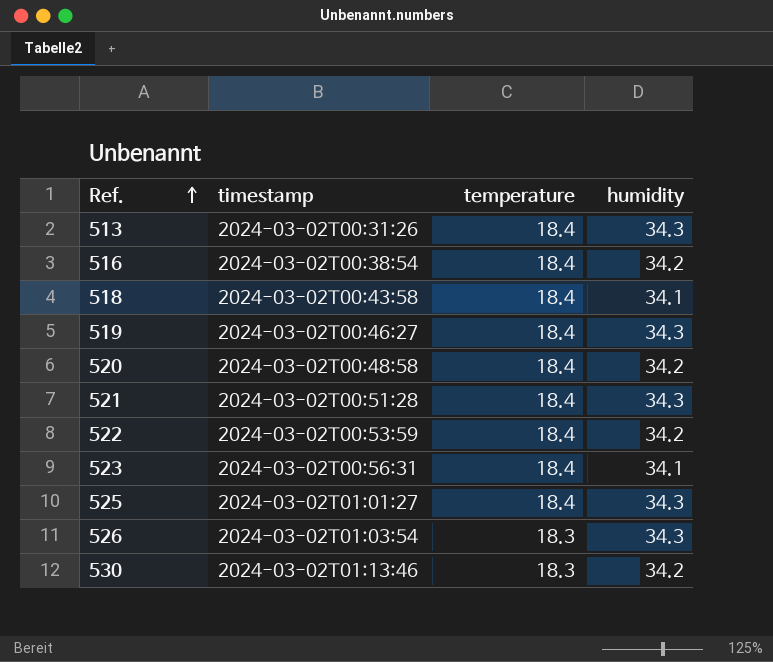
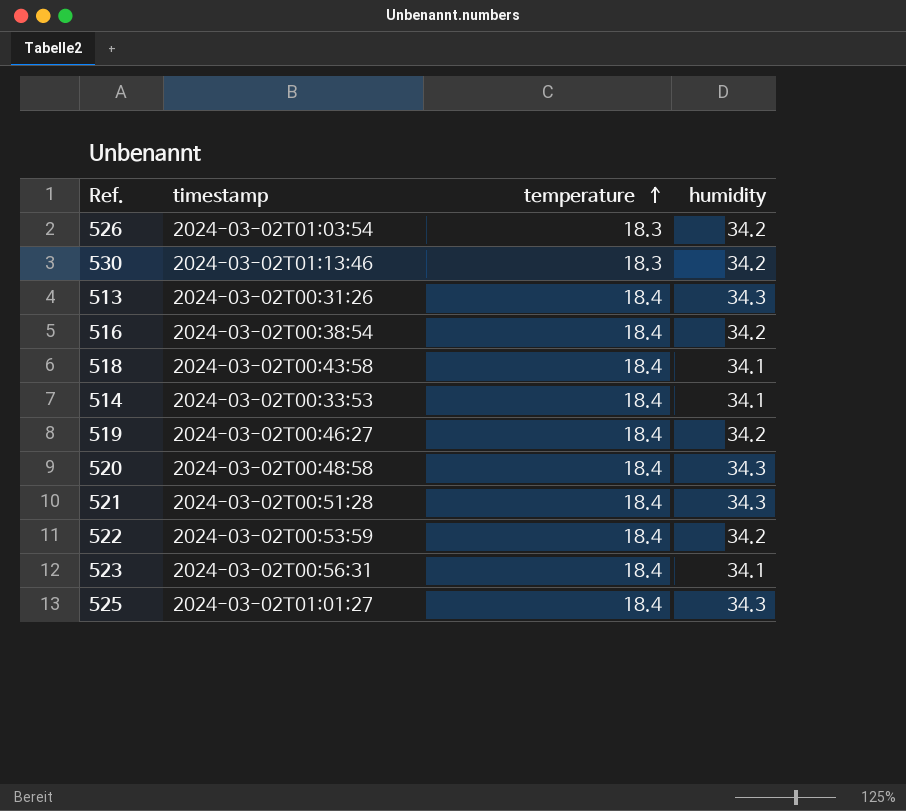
row order: Ref. ascending -> temperature ascending
526 | humidity: 34.3 -> 34.2
row 514: none -> 2024-03-02T00:33:53 | 18.4 | 34.1
519 | humidity: 34.3 -> 34.2
520 | humidity: 34.2 -> 34.3

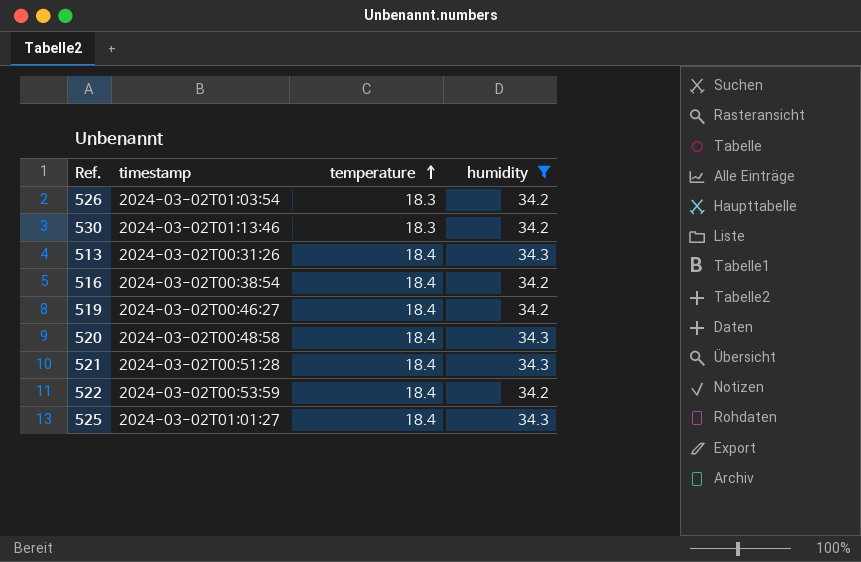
filter: none -> humidity != 34.1

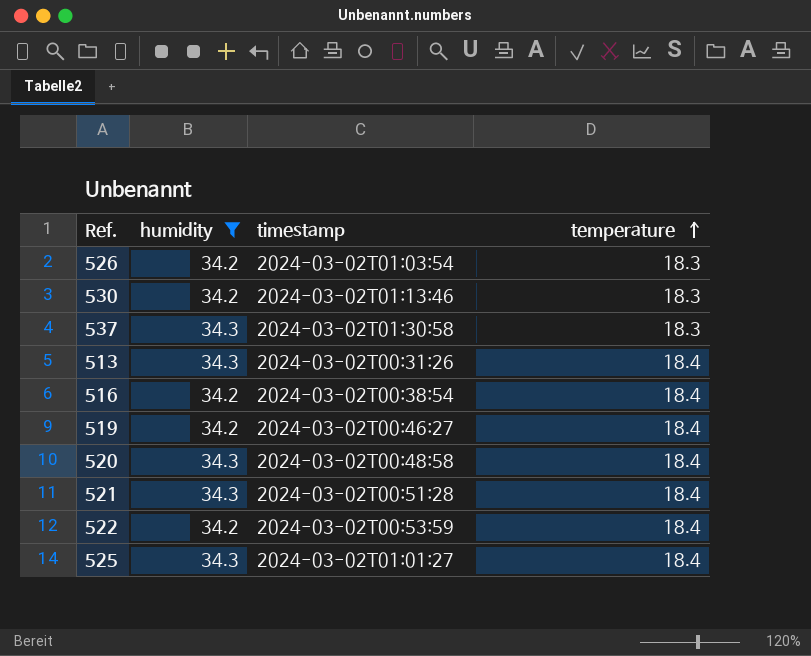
column humidity | position: 4 -> 2
row 537: none -> 34.3 | 2024-03-02T01:30:58 | 18.3

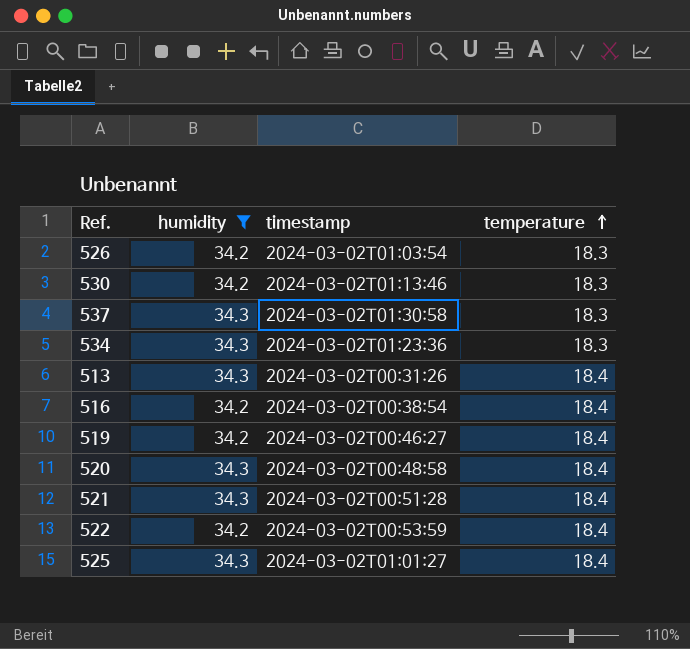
row 534: none -> 34.3 | 2024-03-02T01:23:36 | 18.3

